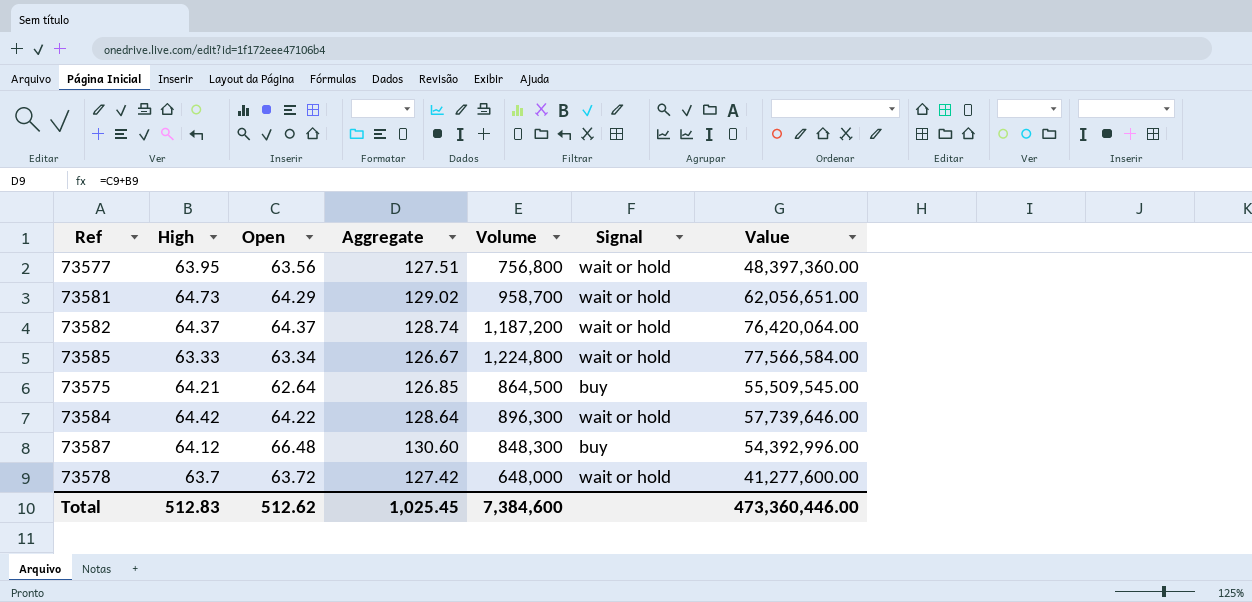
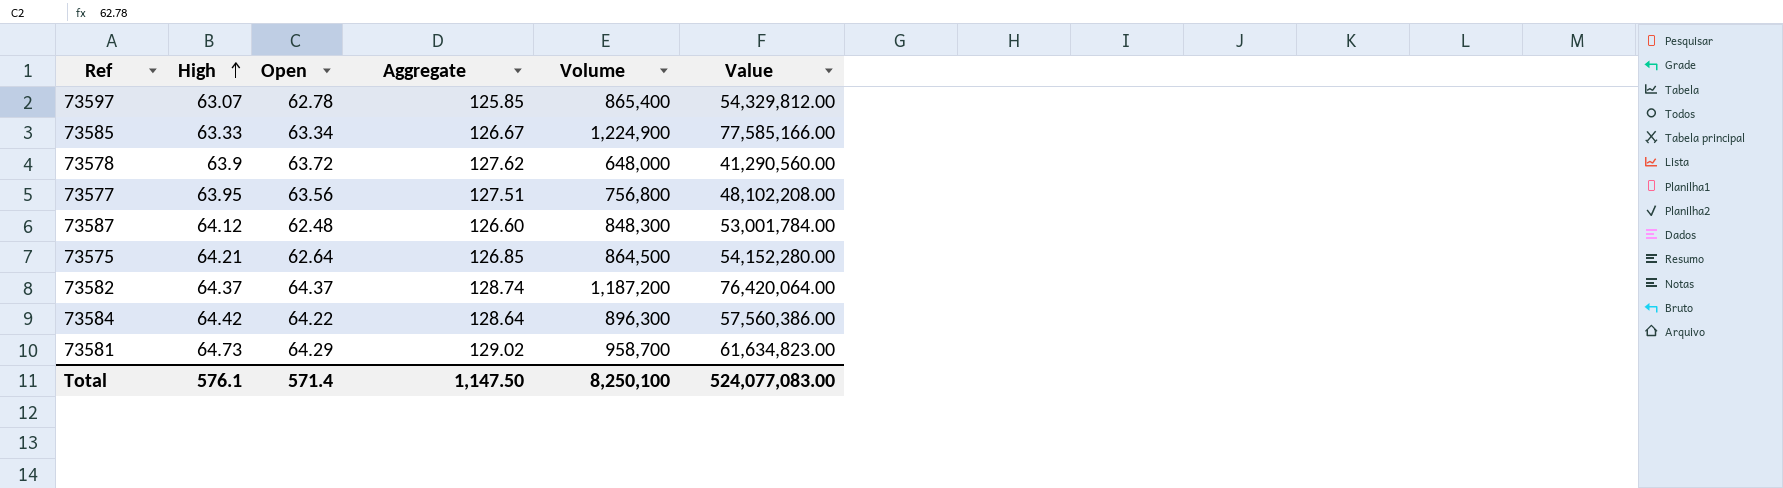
row order: none -> High ascending
column Signal | position: 6 -> none
column Value | formula: [High] * [Volume] -> [Open] * [Volume]
row 73597: none -> 63.07 | 62.78 | 125.85 | 865,400 | 54,329,812.00
73585 | Volume: 1,224,800 -> 1,224,900
73578 | High: 63.7 -> 63.9
73578 | Aggregate: 127.42 -> 127.62
73587 | Open: 66.48 -> 62.48
73587 | Aggregate: 130.60 -> 126.60
Total | High: 512.83 -> 576.1
Total | Open: 512.62 -> 571.4
Total | Aggregate: 1,025.45 -> 1,147.50
Total | Volume: 7,384,600 -> 8,250,100
Total | Value: 473,360,446.00 -> 524,077,083.00

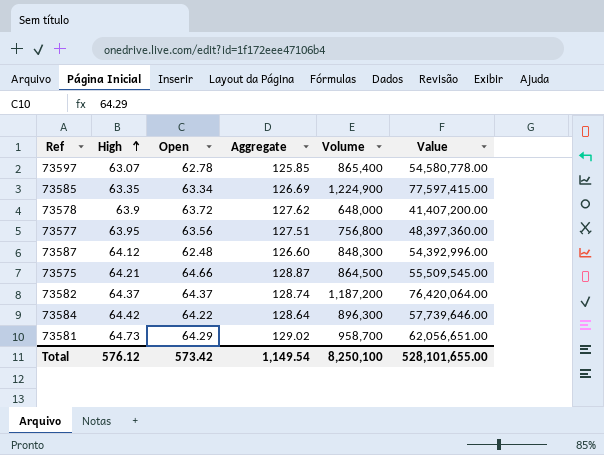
column Value | formula: [Open] * [Volume] -> [High] * [Volume]
73585 | High: 63.33 -> 63.35
73585 | Aggregate: 126.67 -> 126.69
73575 | Open: 62.64 -> 64.66
73575 | Aggregate: 126.85 -> 128.87
Total | High: 576.1 -> 576.12
Total | Open: 571.4 -> 573.42
Total | Aggregate: 1,147.50 -> 1,149.54
Total | Value: 524,077,083.00 -> 528,101,655.00

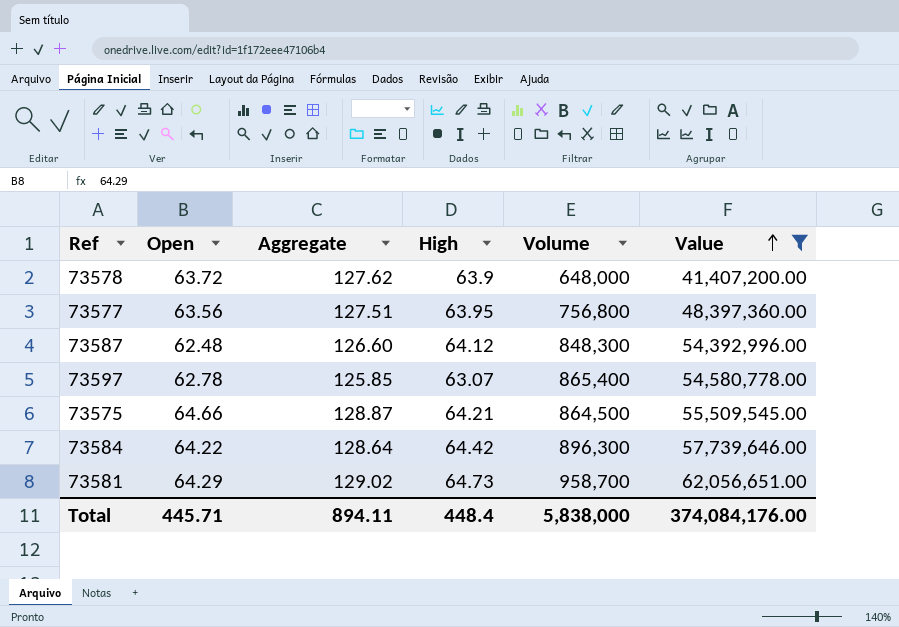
filter: none -> Value <= 62,056,651.00
row order: High ascending -> Value ascending
column High | position: 2 -> 4
Total | Open: 573.42 -> 445.71
Total | Aggregate: 1,149.54 -> 894.11
Total | High: 576.12 -> 448.4
Total | Volume: 8,250,100 -> 5,838,000
Total | Value: 528,101,655.00 -> 374,084,176.00

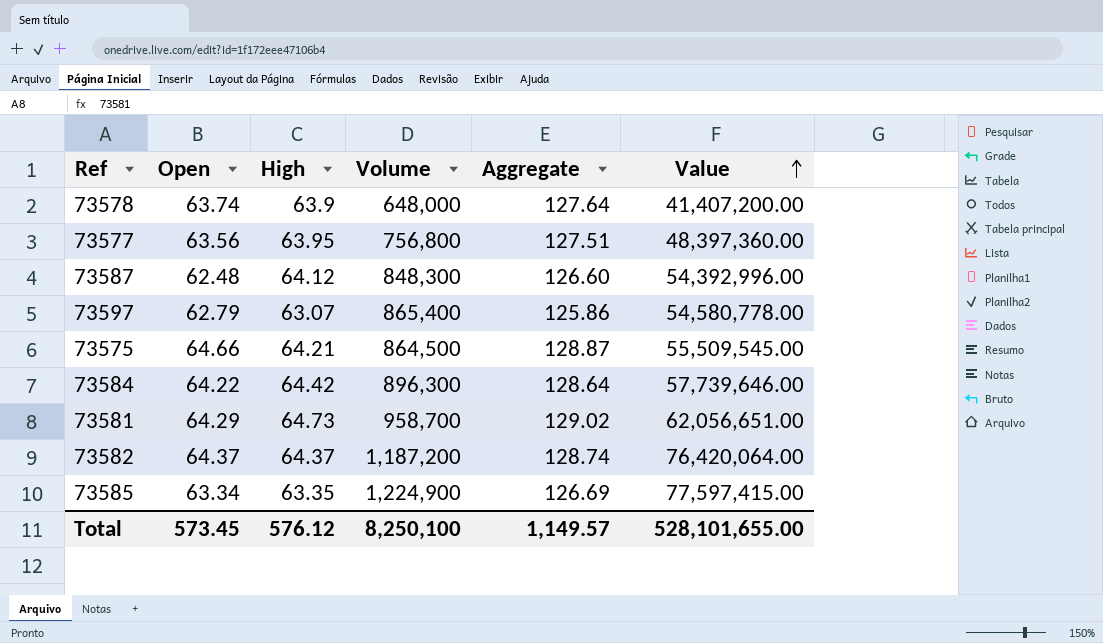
filter: Value <= 62,056,651.00 -> none
column Aggregate | position: 3 -> 5
73578 | Open: 63.72 -> 63.74
73578 | Aggregate: 127.62 -> 127.64
73597 | Open: 62.78 -> 62.79
73597 | Aggregate: 125.85 -> 125.86
Total | Open: 445.71 -> 573.45
Total | High: 448.4 -> 576.12
Total | Volume: 5,838,000 -> 8,250,100
Total | Aggregate: 894.11 -> 1,149.57
Total | Value: 374,084,176.00 -> 528,101,655.00

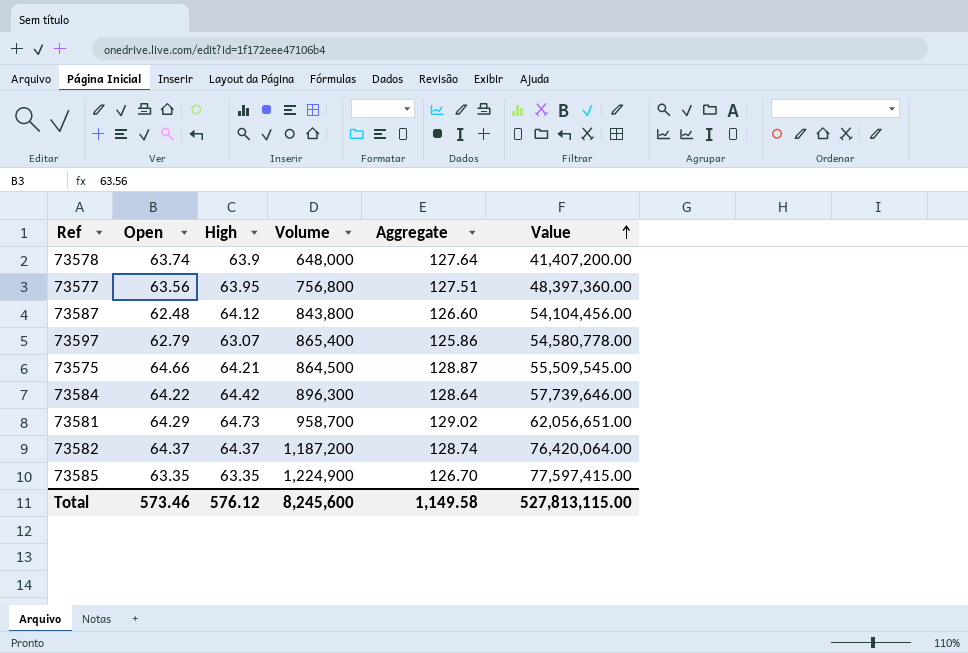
73587 | Volume: 848,300 -> 843,800
73587 | Value: 54,392,996.00 -> 54,104,456.00
73585 | Open: 63.34 -> 63.35
73585 | Aggregate: 126.69 -> 126.70
Total | Open: 573.45 -> 573.46
Total | Volume: 8,250,100 -> 8,245,600
Total | Aggregate: 1,149.57 -> 1,149.58
Total | Value: 528,101,655.00 -> 527,813,115.00

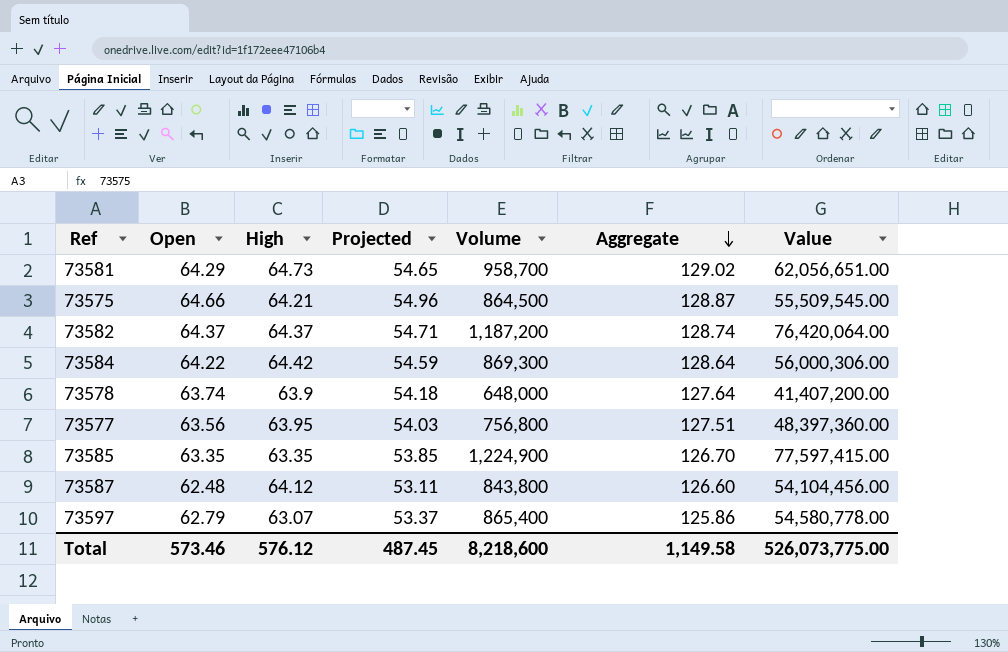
row order: Value ascending -> Aggregate descending
column Projected | formula: none -> [Open] * 0.85
73584 | Volume: 896,300 -> 869,300
73584 | Value: 57,739,646.00 -> 56,000,306.00
Total | Volume: 8,245,600 -> 8,218,600
Total | Value: 527,813,115.00 -> 526,073,775.00

